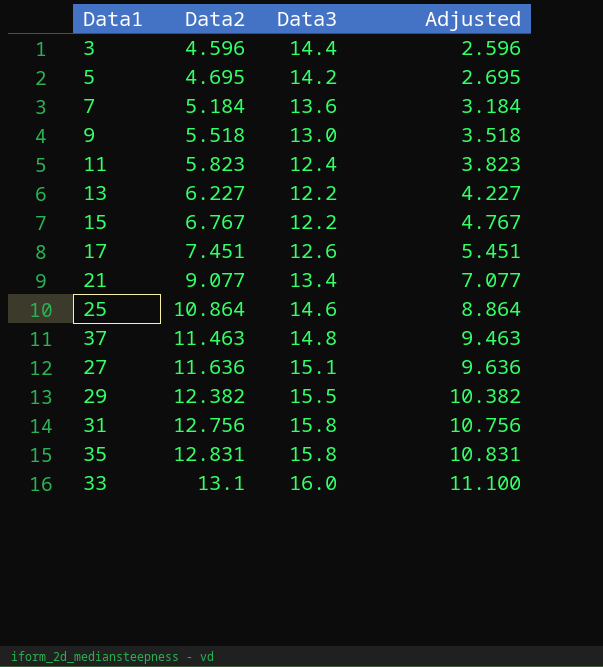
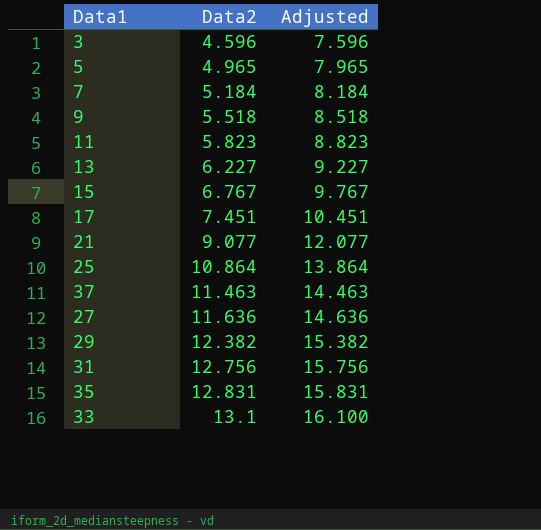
column Data3 | position: 3 -> none
column Adjusted | formula: [Data2] - 2 -> [Data2] + 3
5 | Data2: 4.695 -> 4.965

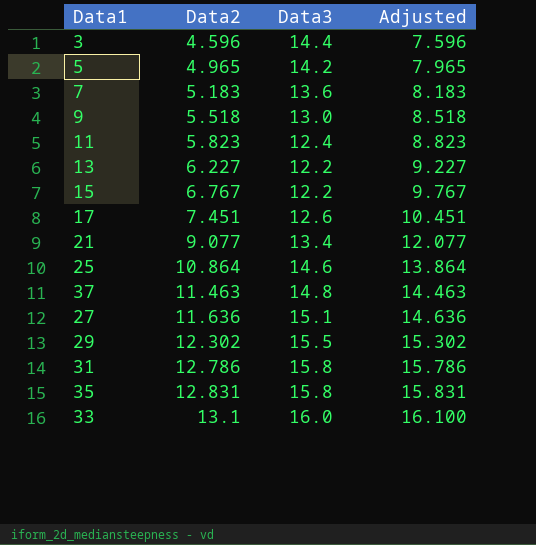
column Data3 | position: none -> 3
7 | Data2: 5.184 -> 5.183
7 | Adjusted: 8.184 -> 8.183
29 | Data2: 12.382 -> 12.302
29 | Adjusted: 15.382 -> 15.302
31 | Data2: 12.756 -> 12.786
31 | Adjusted: 15.756 -> 15.786

